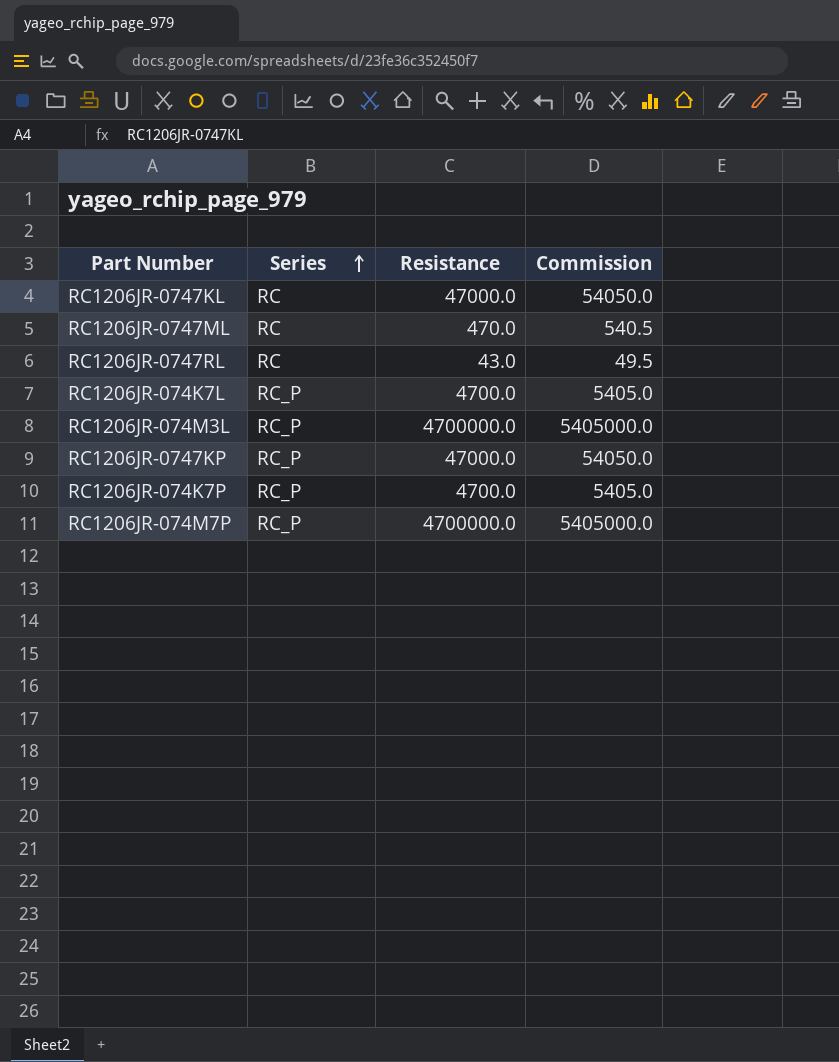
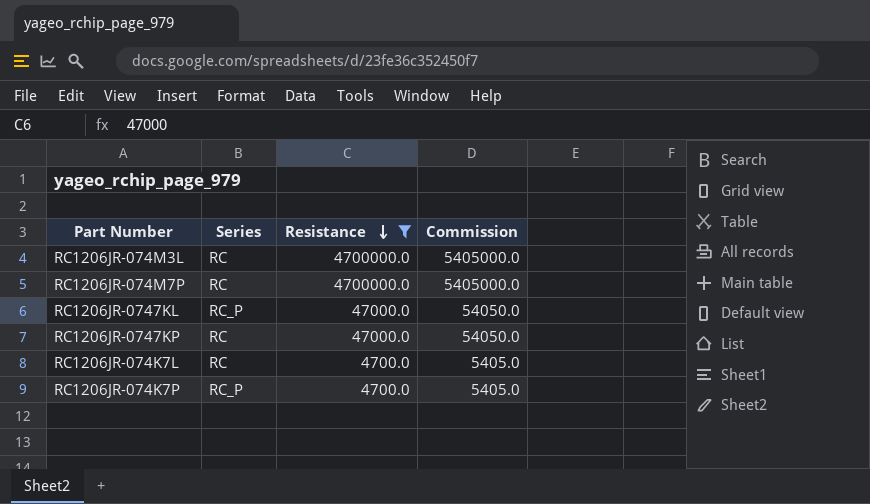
filter: none -> Resistance >= 4700.0
row order: Series ascending -> Resistance descending
RC1206JR-074M3L | Series: RC_P -> RC
RC1206JR-074M7P | Series: RC_P -> RC
RC1206JR-0747KL | Series: RC -> RC_P
RC1206JR-0747KP | Series: RC_P -> RC
RC1206JR-074K7L | Series: RC_P -> RC

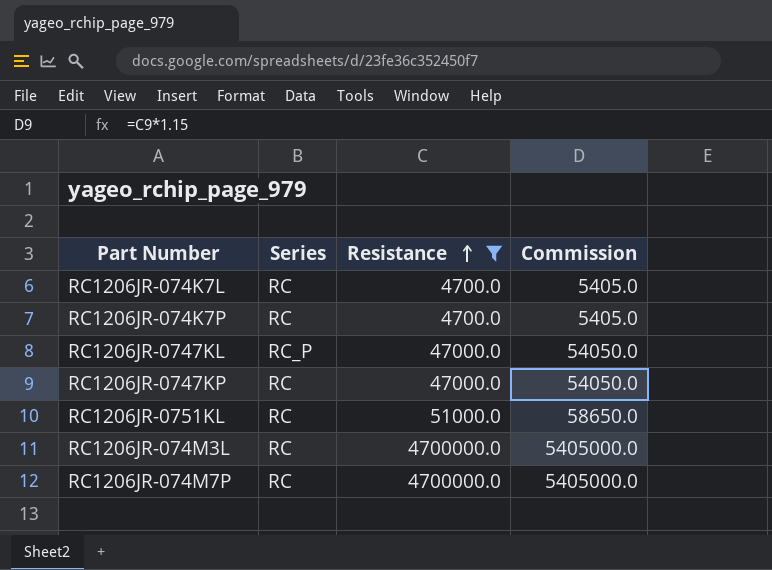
row order: Resistance descending -> Resistance ascending
RC1206JR-074K7P | Series: RC_P -> RC
row RC1206JR-0751KL: none -> RC | 51000.0 | 58650.0

